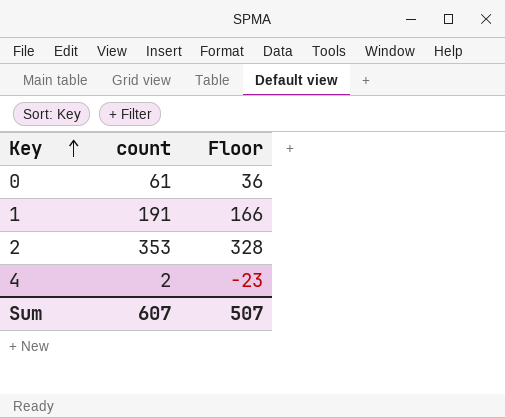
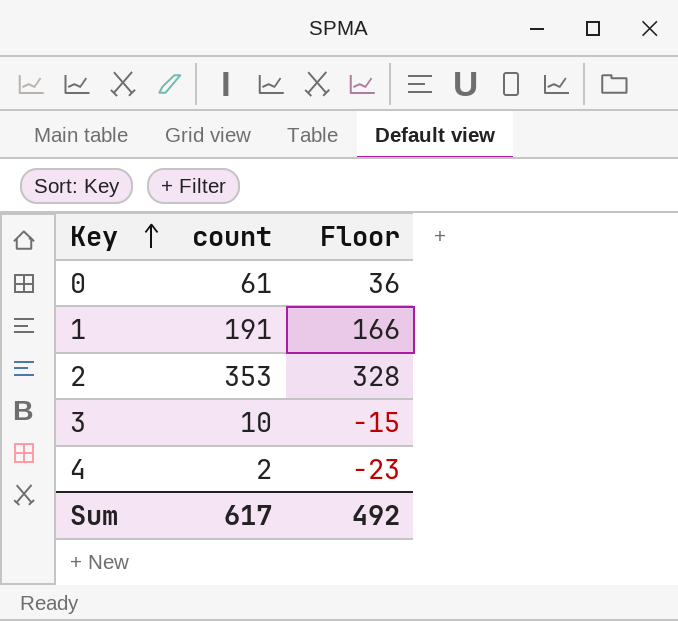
row 3: none -> 10 | -15
Sum | count: 607 -> 617
Sum | Floor: 507 -> 492

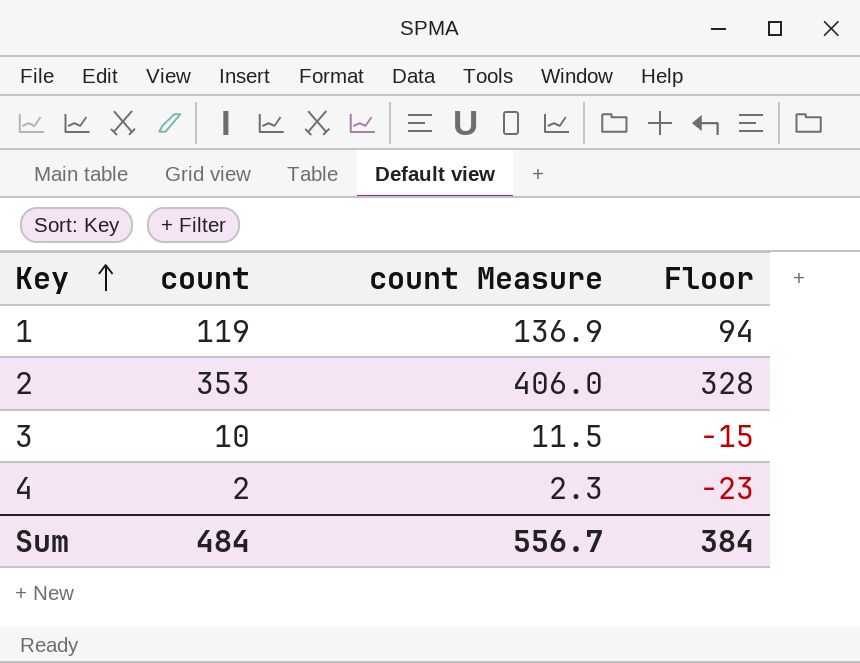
column count Measure | formula: none -> [count] * 1.15
row 0: 61 | 36 -> none
1 | count: 191 -> 119
1 | Floor: 166 -> 94
Sum | count: 617 -> 484
Sum | Floor: 492 -> 384

